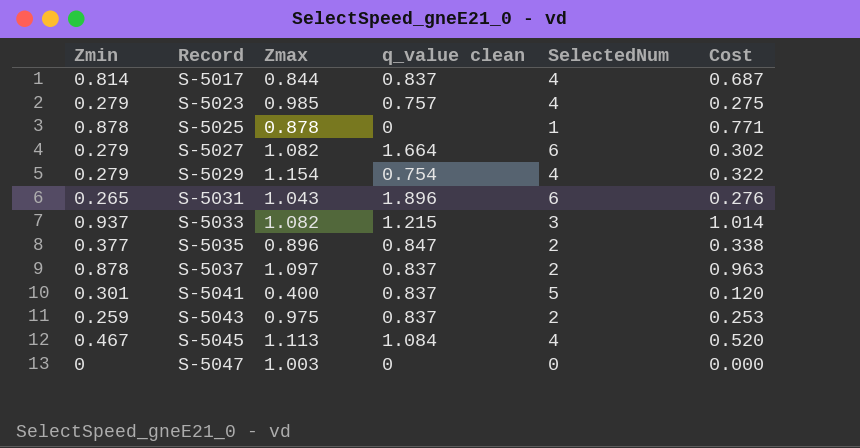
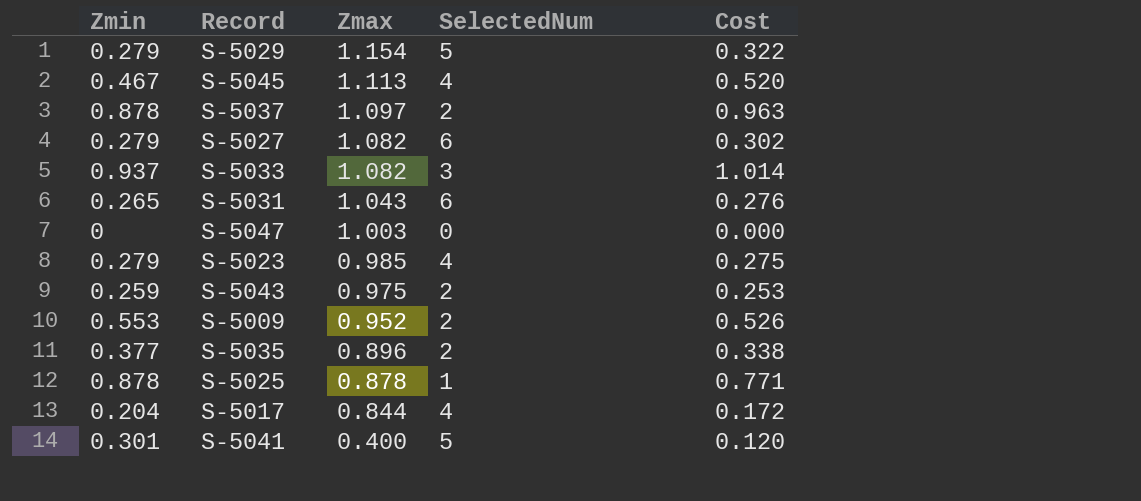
row order: Record ascending -> Zmax descending
column q_value clean | position: 4 -> none
S-5029 | SelectedNum: 4 -> 5
row S-5009: none -> 0.553 | 0.952 | 2 | 0.526
S-5017 | Zmin: 0.814 -> 0.204
S-5017 | Cost: 0.687 -> 0.172

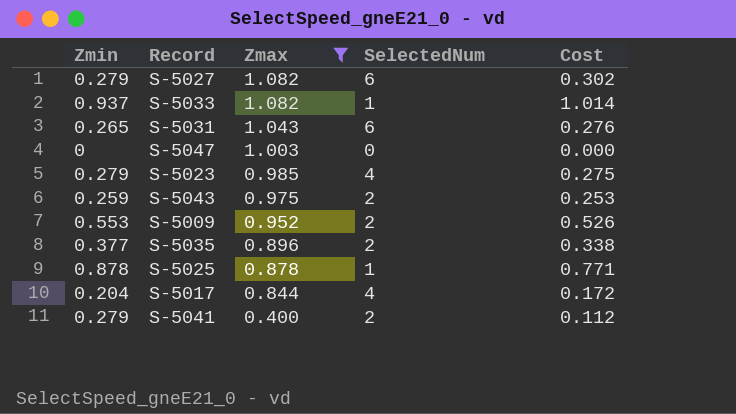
filter: none -> Zmax <= 1.082
S-5033 | SelectedNum: 3 -> 1
S-5041 | Zmin: 0.301 -> 0.279
S-5041 | SelectedNum: 5 -> 2
S-5041 | Cost: 0.120 -> 0.112

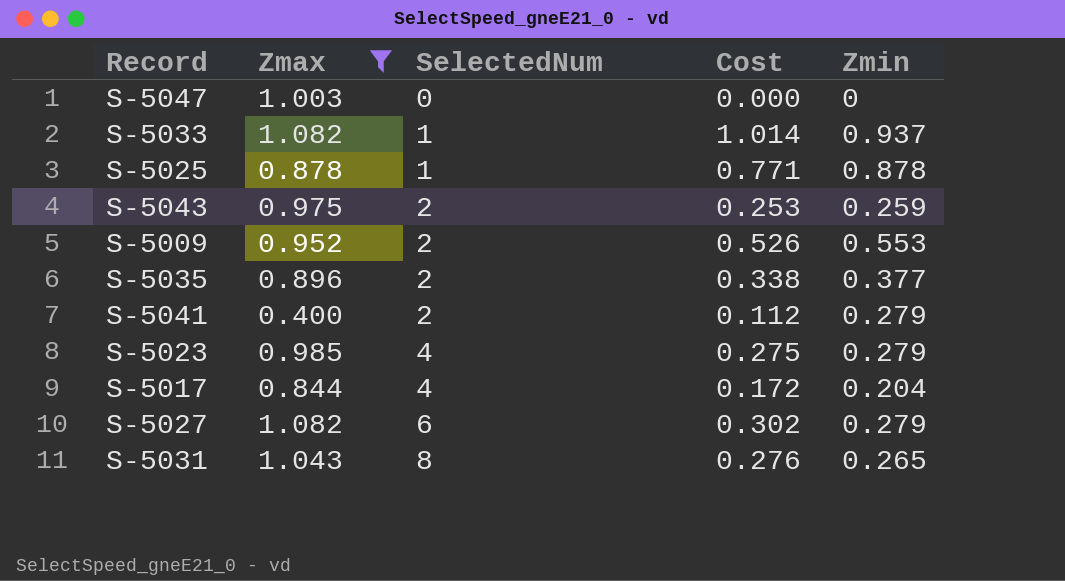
row order: Zmax descending -> SelectedNum ascending
column Zmin | position: 1 -> 5
S-5031 | SelectedNum: 6 -> 8

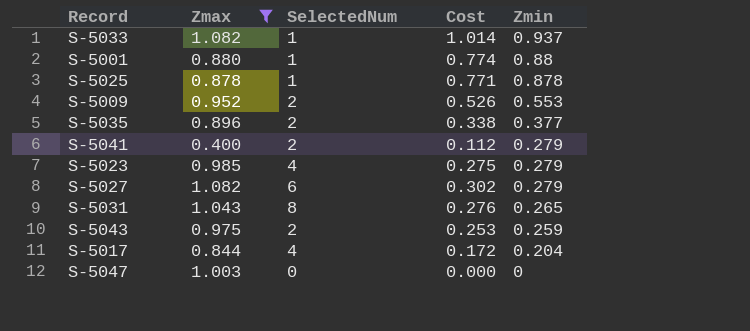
row order: SelectedNum ascending -> Zmin descending
row S-5001: none -> 0.880 | 1 | 0.774 | 0.88

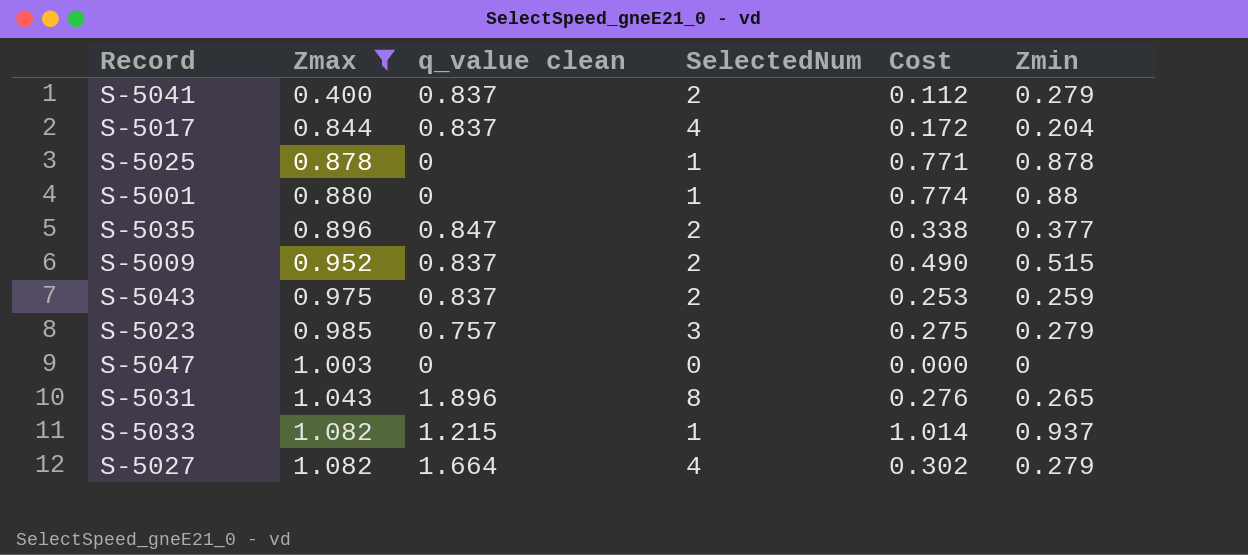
row order: Zmin descending -> Zmax ascending
column q_value clean | position: none -> 3
S-5009 | Cost: 0.526 -> 0.490
S-5009 | Zmin: 0.553 -> 0.515
S-5023 | SelectedNum: 4 -> 3
S-5027 | SelectedNum: 6 -> 4

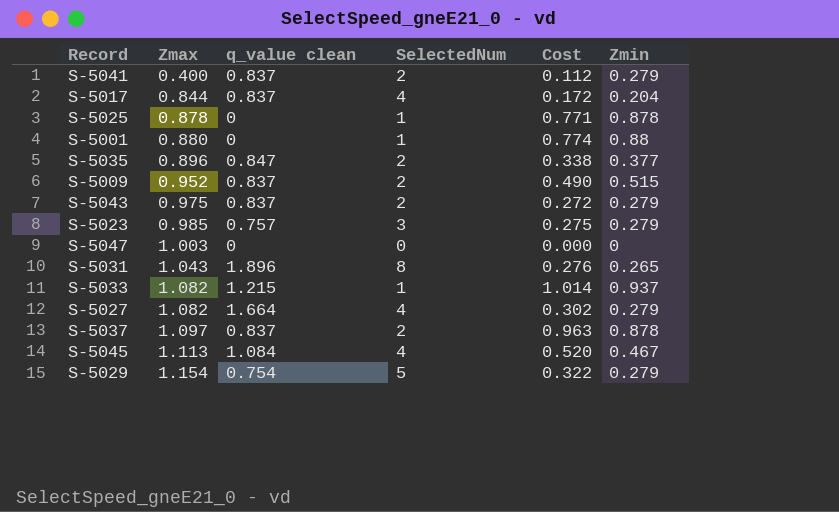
filter: Zmax <= 1.082 -> none
S-5043 | Cost: 0.253 -> 0.272
S-5043 | Zmin: 0.259 -> 0.279

